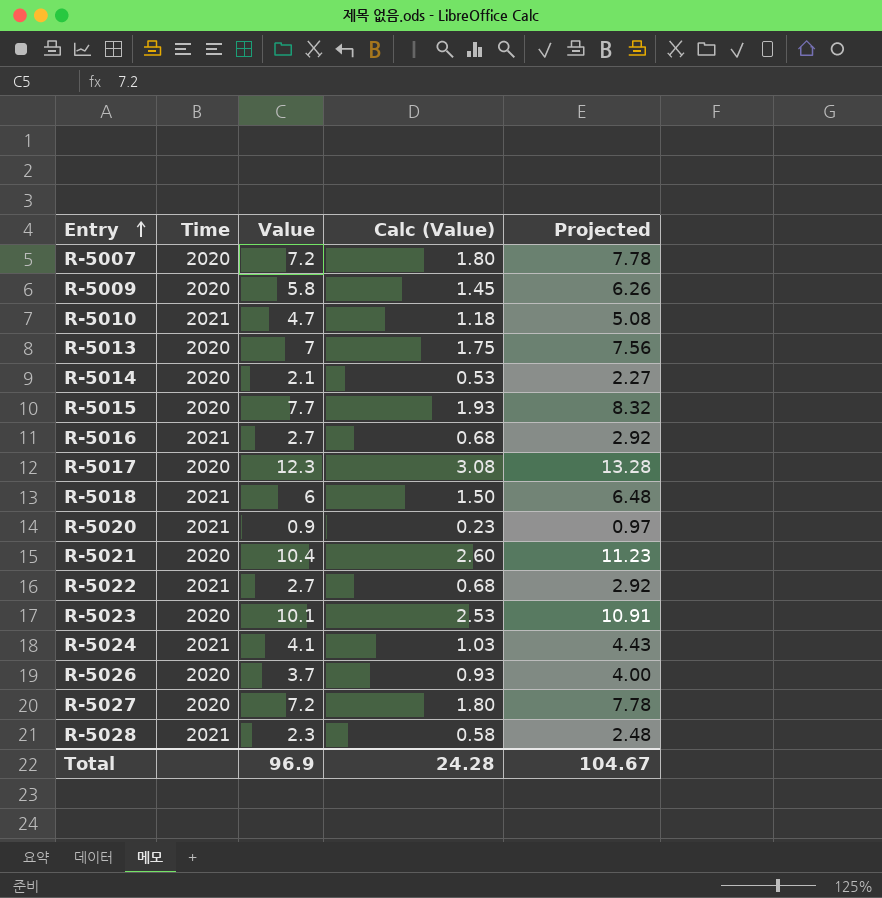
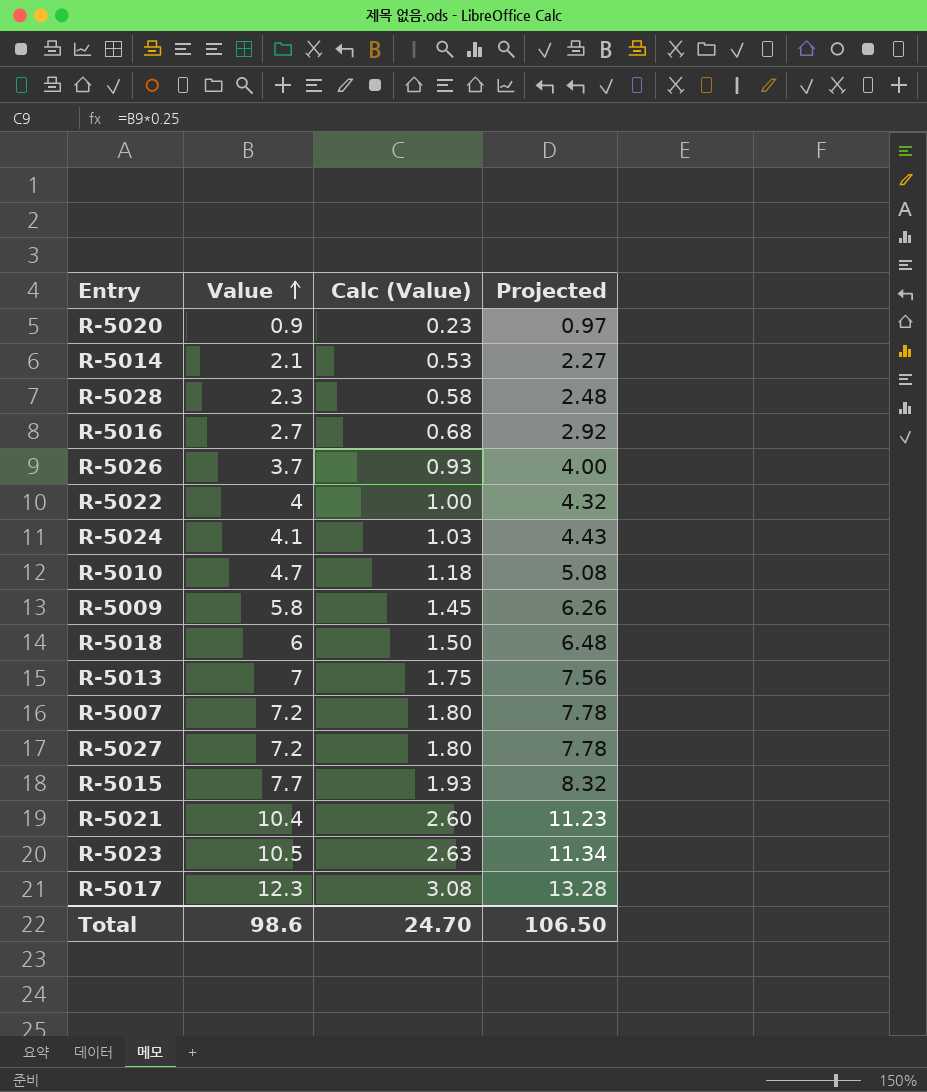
row order: Entry ascending -> Value ascending
column Time | position: 2 -> none
R-5022 | Value: 2.7 -> 4
R-5022 | Calc (Value): 0.68 -> 1.00
R-5022 | Projected: 2.92 -> 4.32
R-5023 | Value: 10.1 -> 10.5
R-5023 | Calc (Value): 2.53 -> 2.63
R-5023 | Projected: 10.91 -> 11.34
Total | Value: 96.9 -> 98.6
Total | Calc (Value): 24.28 -> 24.70
Total | Projected: 104.67 -> 106.50

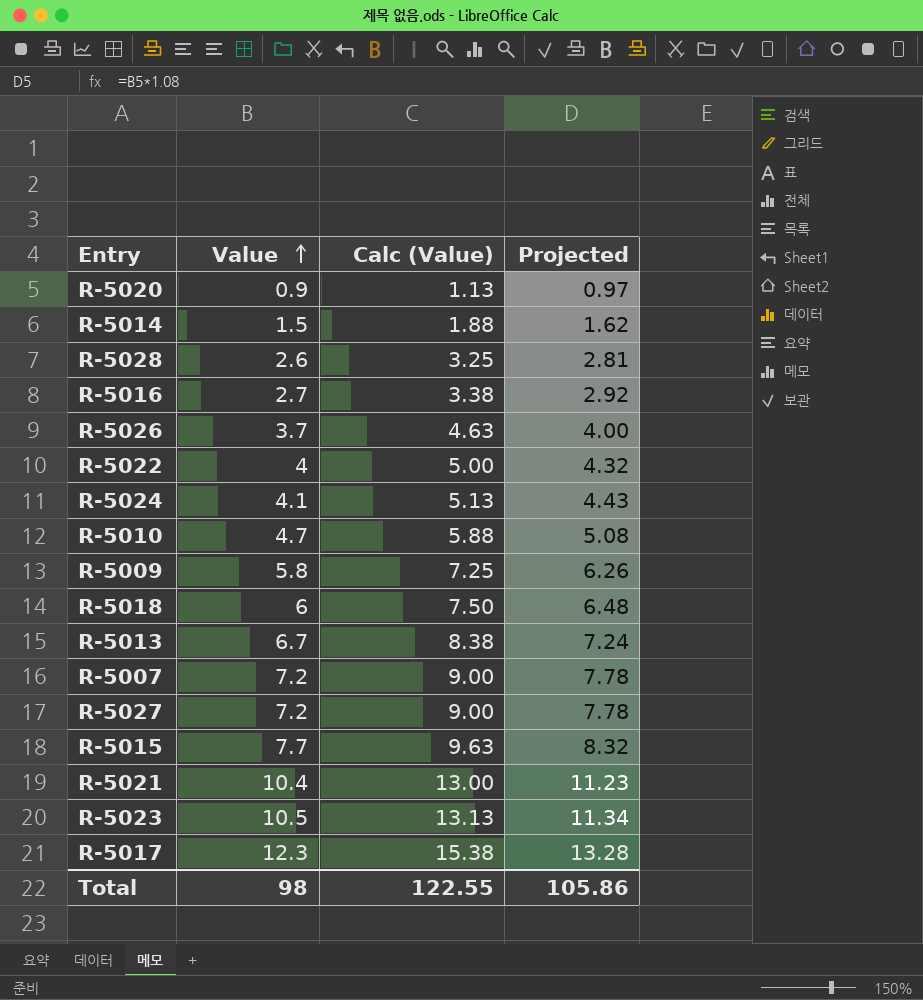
column Calc (Value) | formula: [Value] * 0.25 -> [Value] * 1.25
R-5014 | Value: 2.1 -> 1.5
R-5014 | Projected: 2.27 -> 1.62
R-5028 | Value: 2.3 -> 2.6
R-5028 | Projected: 2.48 -> 2.81
R-5013 | Value: 7 -> 6.7
R-5013 | Projected: 7.56 -> 7.24
Total | Value: 98.6 -> 98
Total | Calc (Value): 24.70 -> 122.55
Total | Projected: 106.50 -> 105.86

